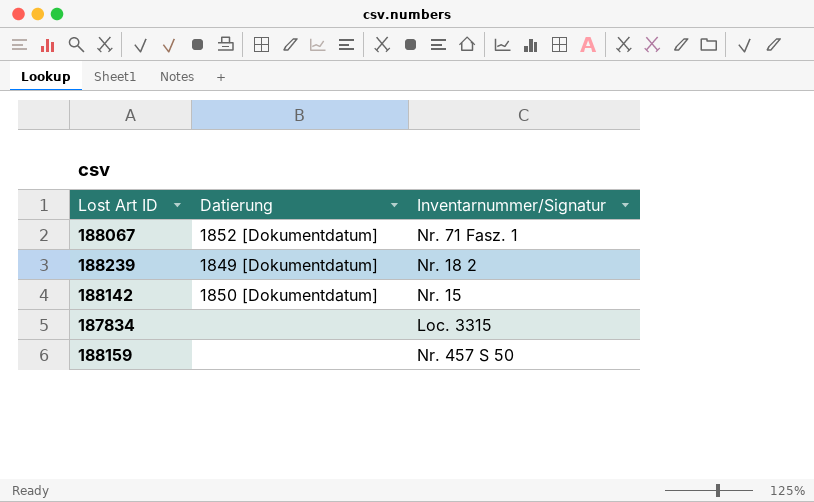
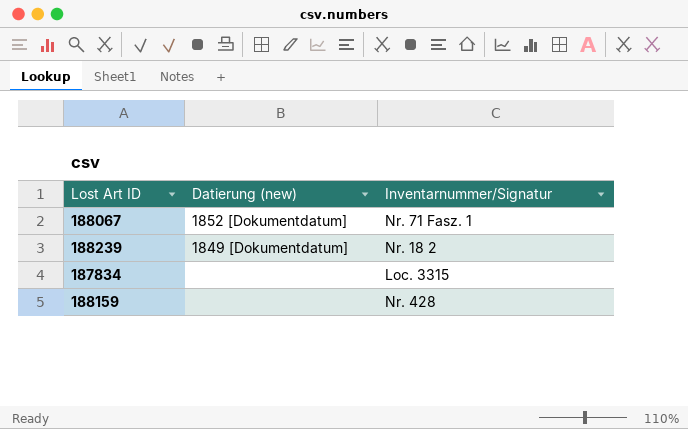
column name: Datierung -> Datierung (new)
row 188142: 1850 [Dokumentdatum] | Nr. 15 -> none
188159 | Inventarnummer/Signatur: Nr. 457 S 50 -> Nr. 428

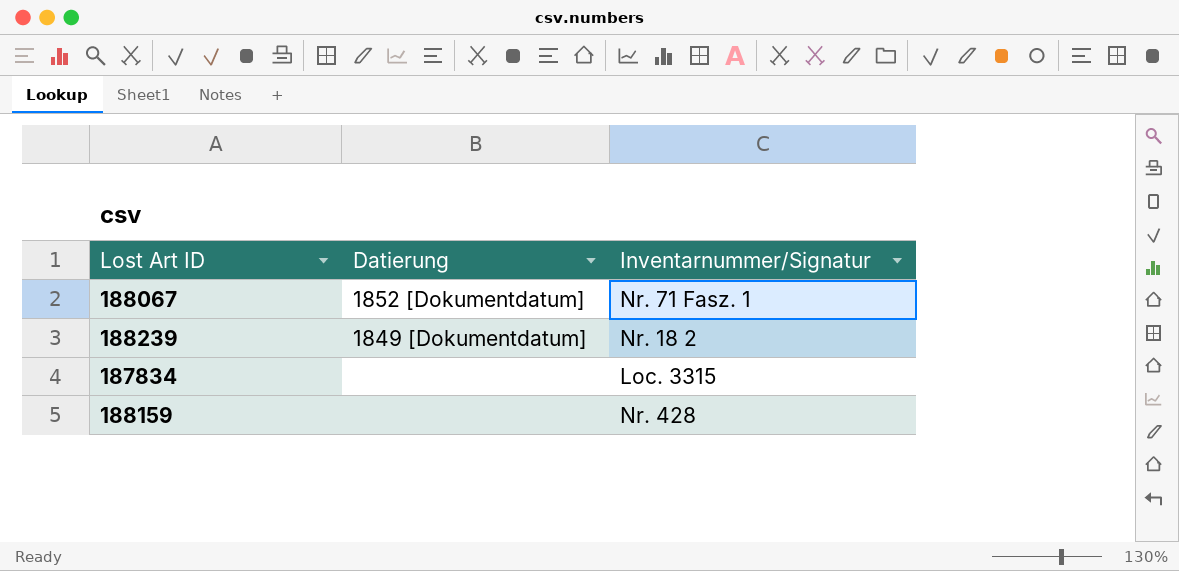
column name: Datierung (new) -> Datierung

